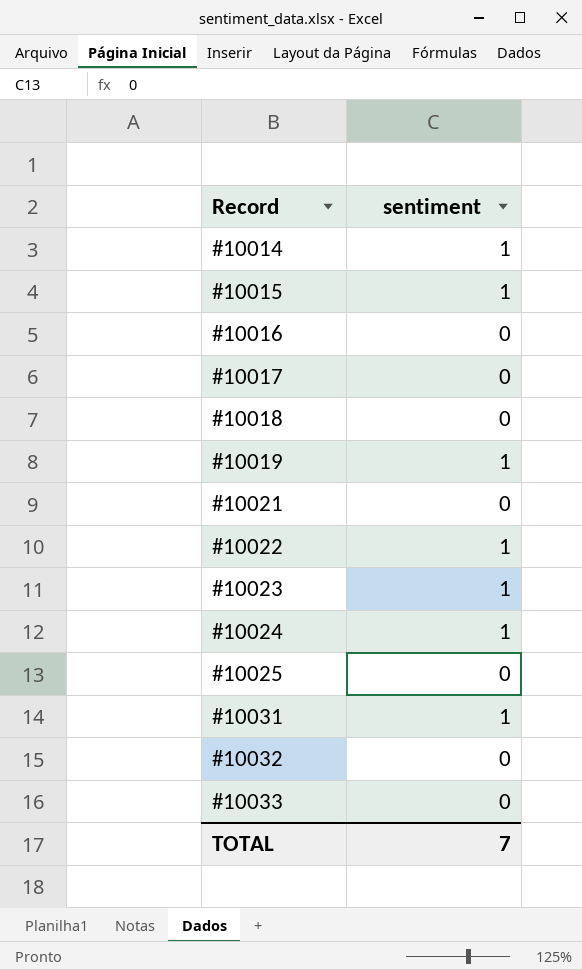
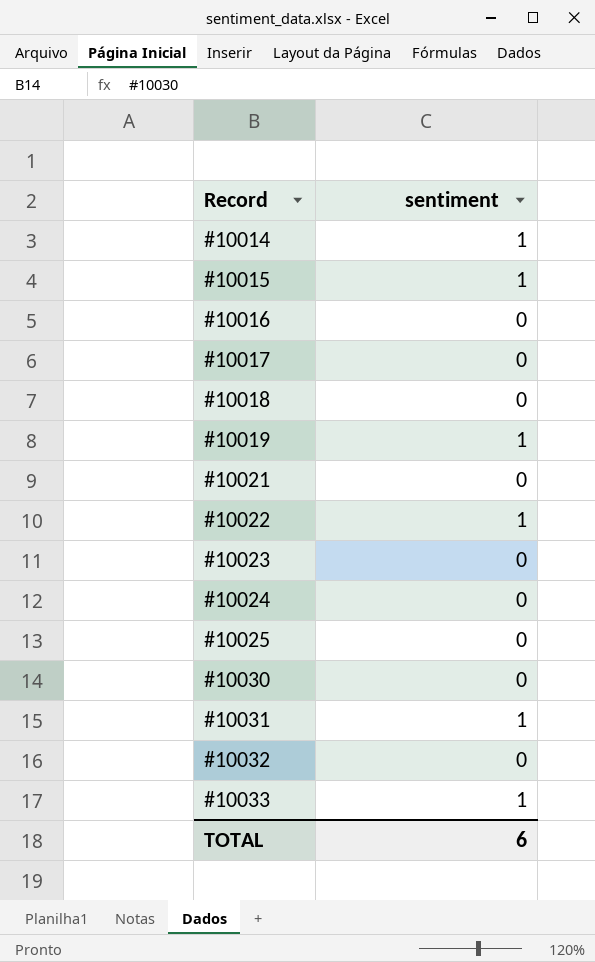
#10023 | sentiment: 1 -> 0
#10024 | sentiment: 1 -> 0
row #10030: none -> 0
#10033 | sentiment: 0 -> 1
TOTAL | sentiment: 7 -> 6

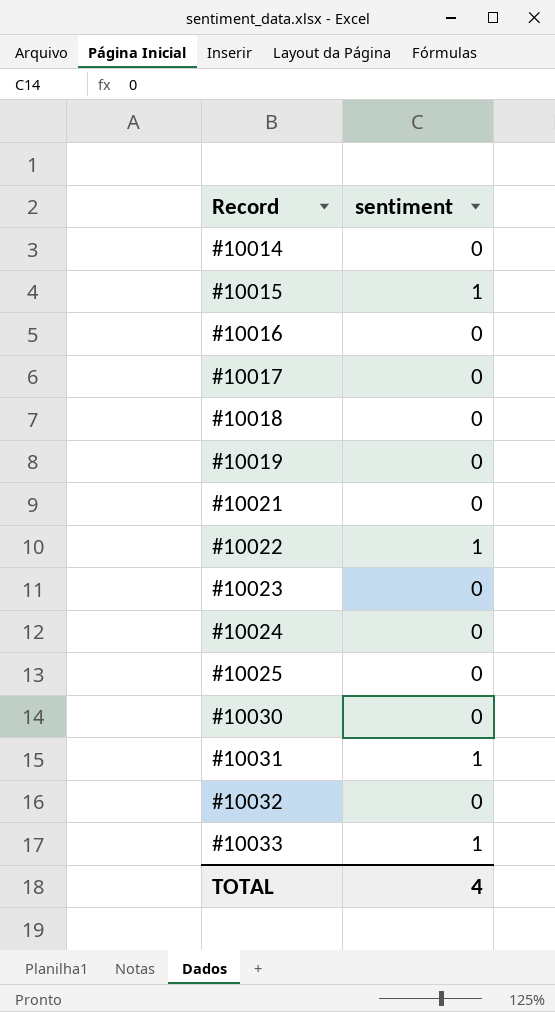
#10014 | sentiment: 1 -> 0
#10019 | sentiment: 1 -> 0
TOTAL | sentiment: 6 -> 4

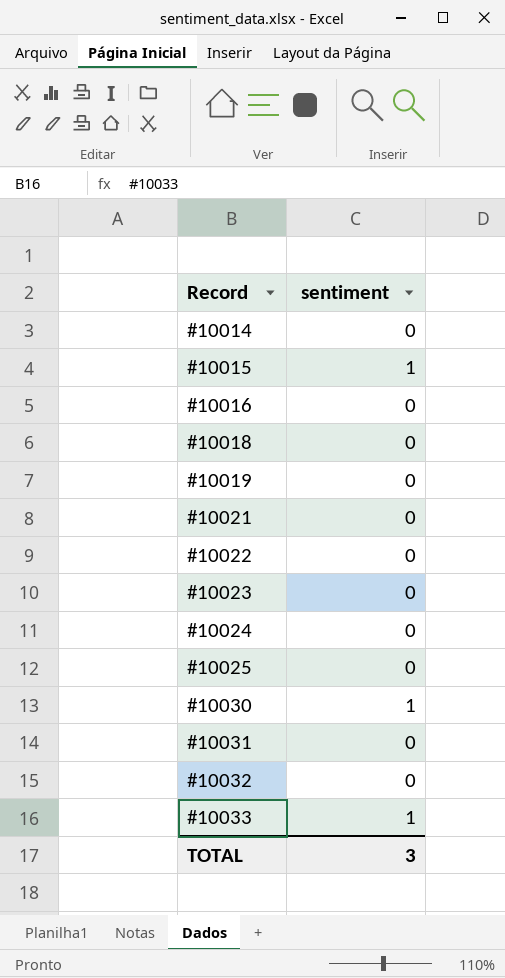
row #10017: 0 -> none
#10022 | sentiment: 1 -> 0
#10030 | sentiment: 0 -> 1
#10031 | sentiment: 1 -> 0
TOTAL | sentiment: 4 -> 3

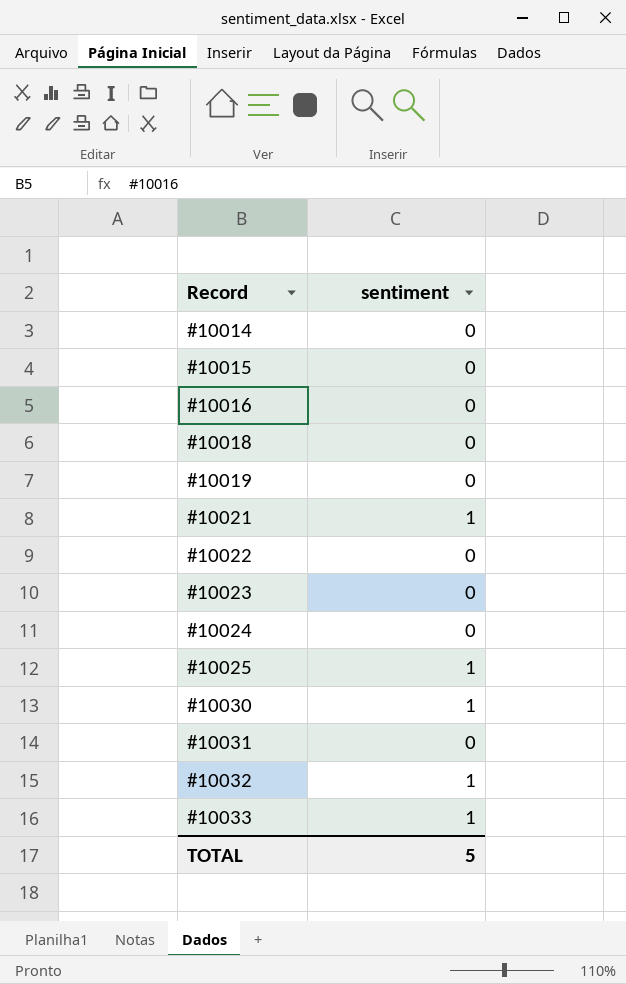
#10015 | sentiment: 1 -> 0
#10021 | sentiment: 0 -> 1
#10025 | sentiment: 0 -> 1
#10032 | sentiment: 0 -> 1
TOTAL | sentiment: 3 -> 5

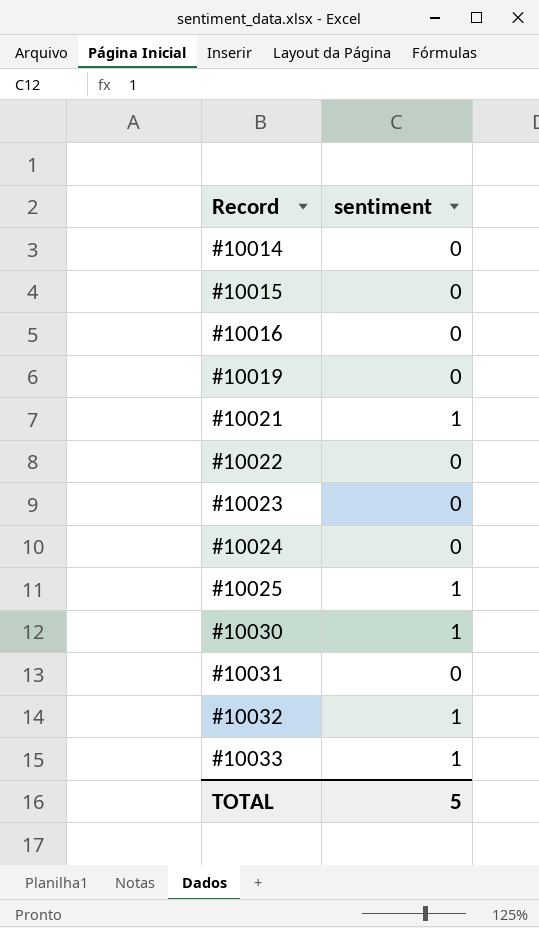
row #10018: 0 -> none

